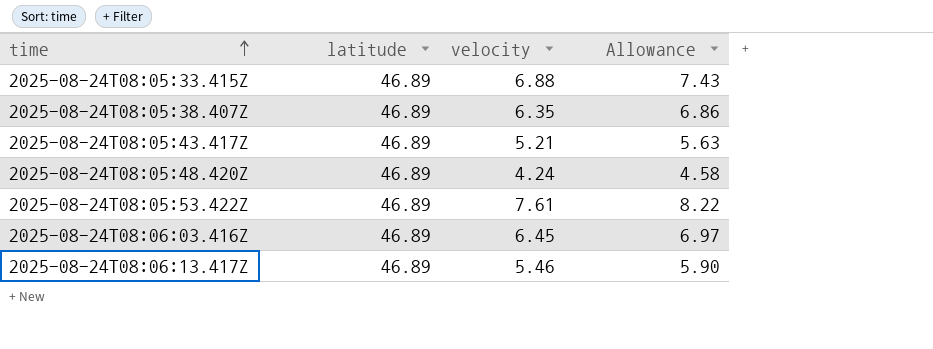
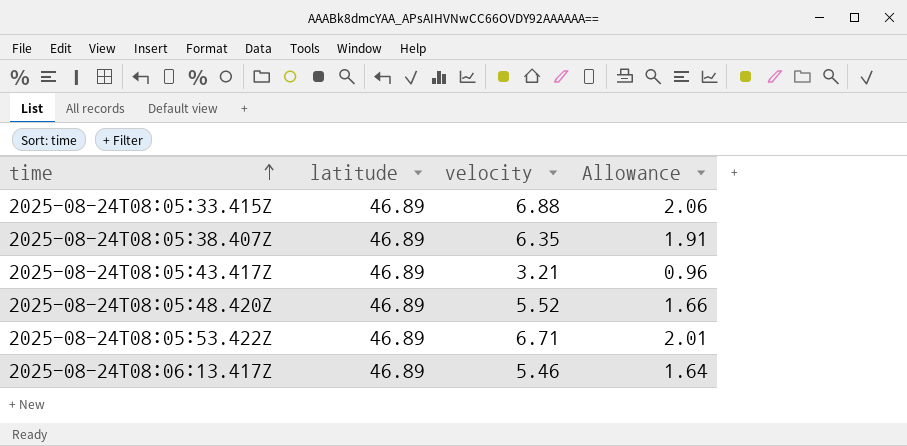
column Allowance | formula: [velocity] * 1.08 -> [velocity] * 0.3
row 2025-08-24T08:06:03.416Z: 46.89 | 6.45 | 6.97 -> none
2025-08-24T08:05:43.417Z | velocity: 5.21 -> 3.21
2025-08-24T08:05:48.420Z | velocity: 4.24 -> 5.52
2025-08-24T08:05:53.422Z | velocity: 7.61 -> 6.71

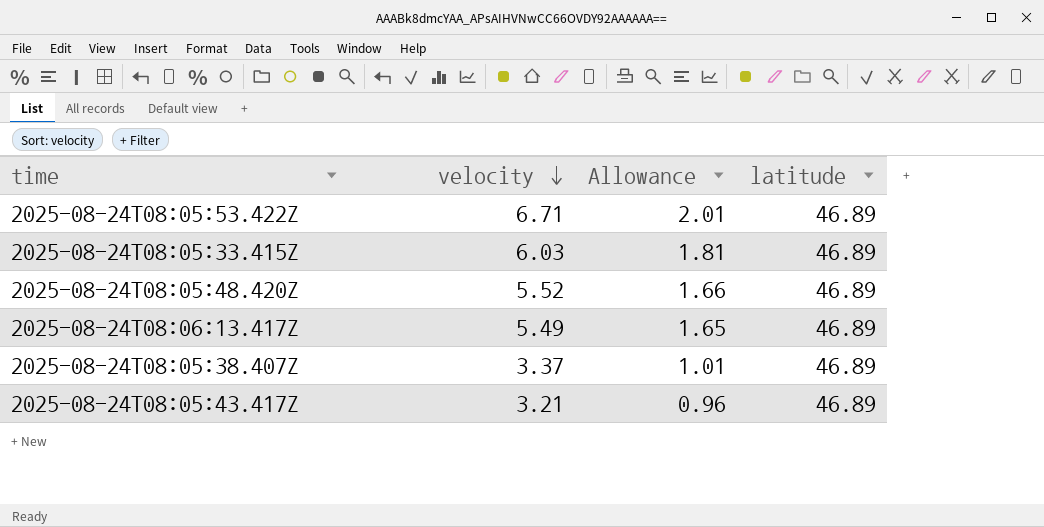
row order: time ascending -> velocity descending
column latitude | position: 2 -> 4
2025-08-24T08:05:33.415Z | velocity: 6.88 -> 6.03
2025-08-24T08:05:33.415Z | Allowance: 2.06 -> 1.81
2025-08-24T08:06:13.417Z | velocity: 5.46 -> 5.49
2025-08-24T08:06:13.417Z | Allowance: 1.64 -> 1.65
2025-08-24T08:05:38.407Z | velocity: 6.35 -> 3.37
2025-08-24T08:05:38.407Z | Allowance: 1.91 -> 1.01

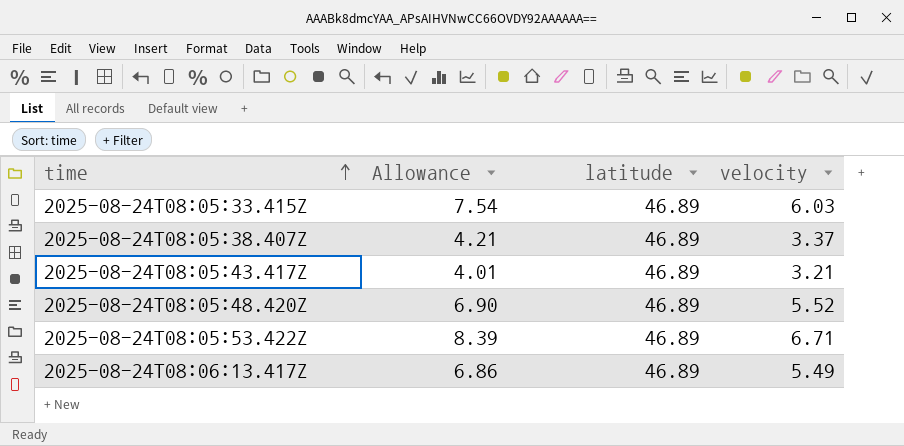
row order: velocity descending -> time ascending
column Allowance | formula: [velocity] * 0.3 -> [velocity] * 1.25
column velocity | position: 2 -> 4

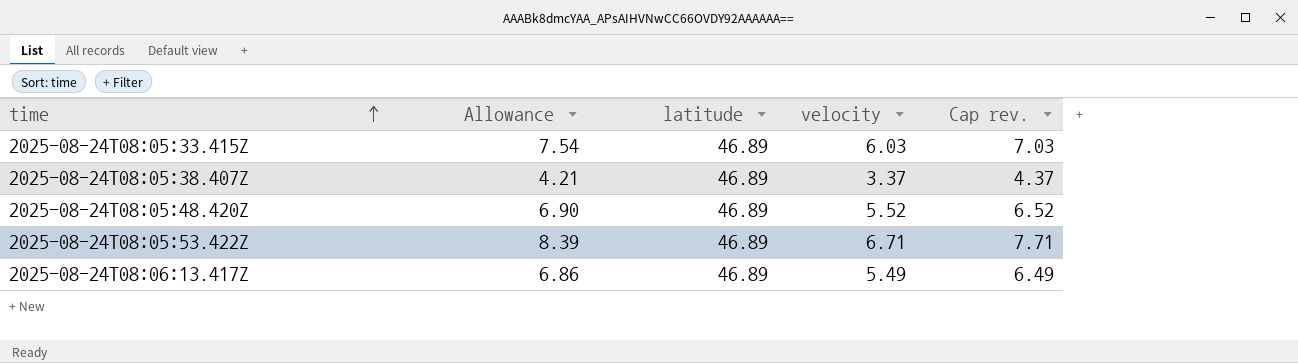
column Cap rev. | formula: none -> [velocity] + 1
row 2025-08-24T08:05:43.417Z: 4.01 | 46.89 | 3.21 -> none

